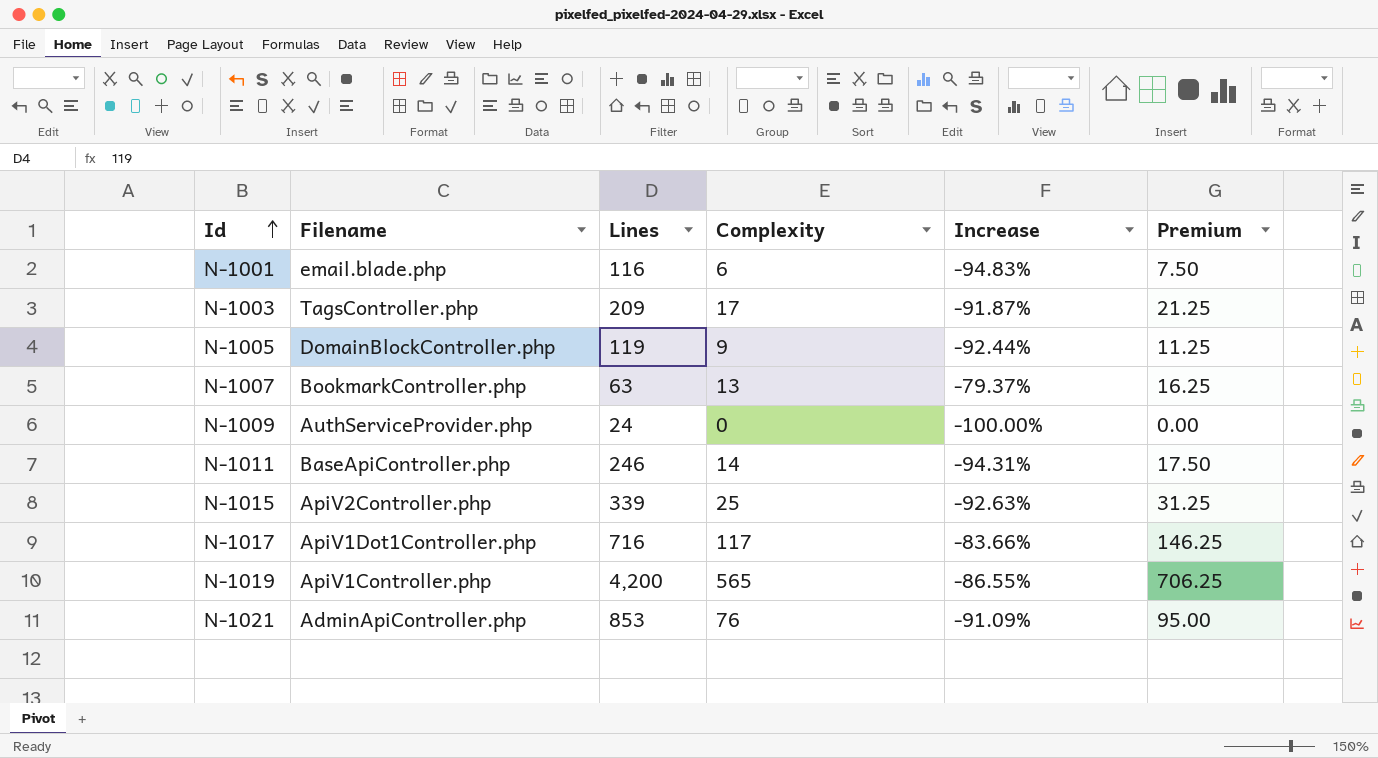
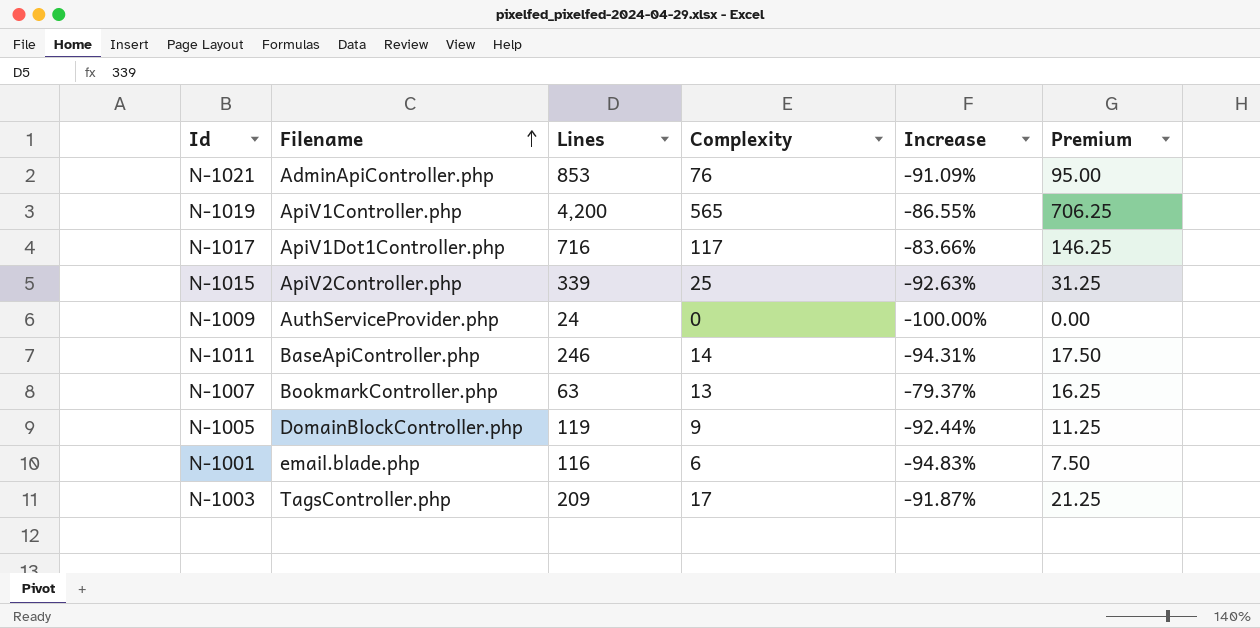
row order: Id ascending -> Filename ascending

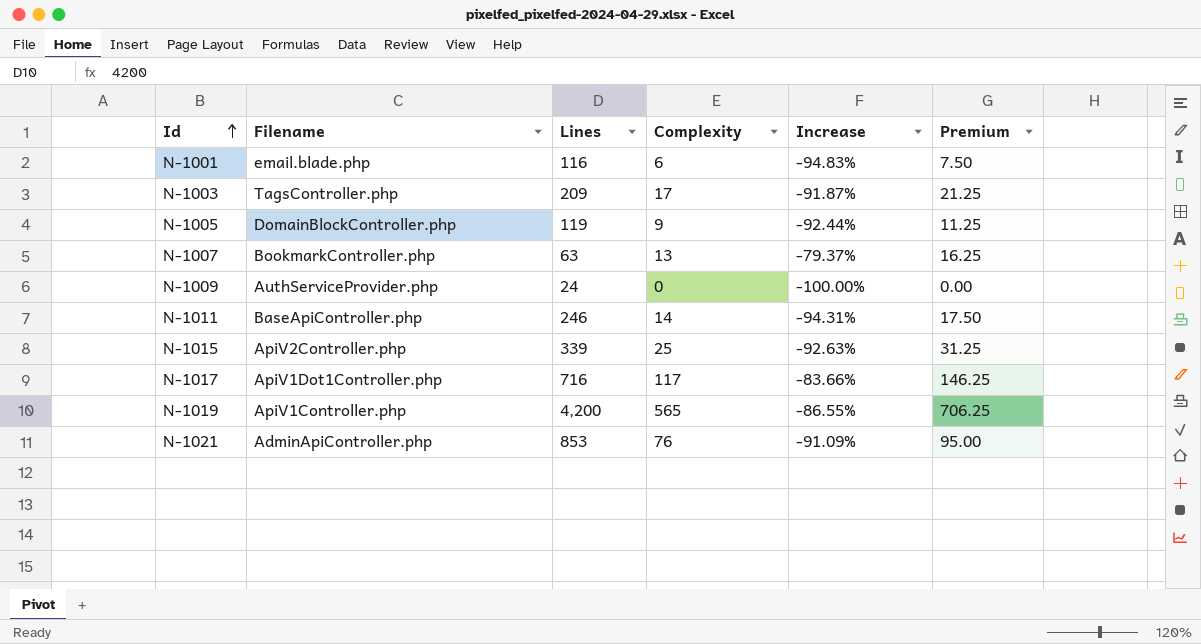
row order: Filename ascending -> Id ascending

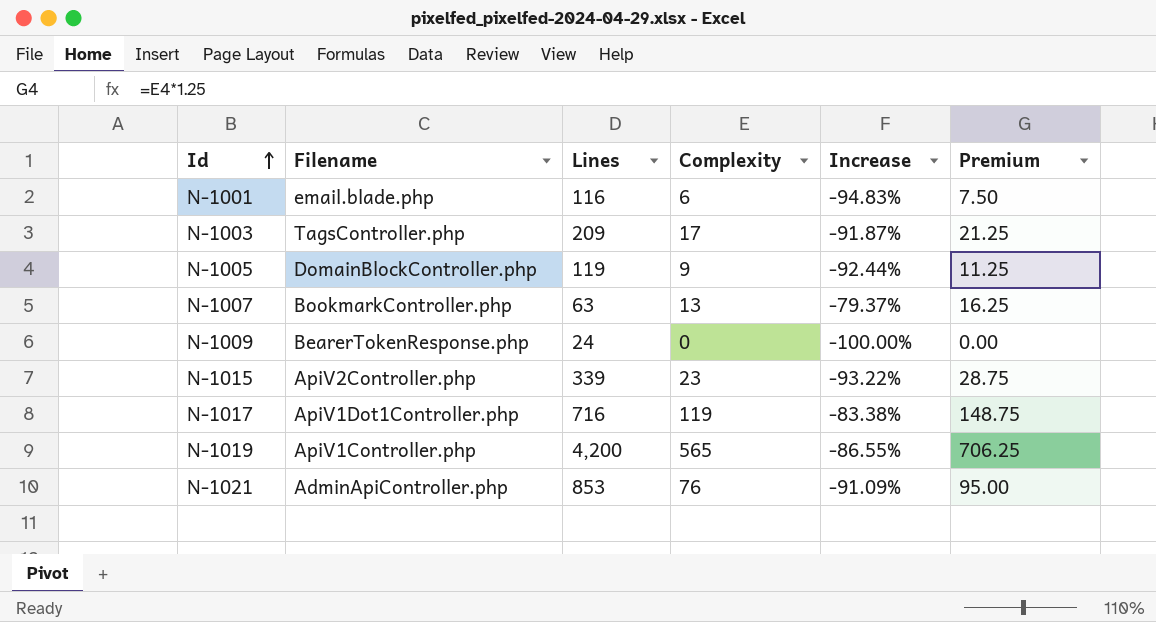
row N-1011: BaseApiController.php | 246 | 14 | -94.31% | 17.50 -> none
N-1009 | Filename: AuthServiceProvider.php -> BearerTokenResponse.php
N-1015 | Complexity: 25 -> 23
N-1015 | Increase: -92.63% -> -93.22%
N-1015 | Premium: 31.25 -> 28.75
N-1017 | Complexity: 117 -> 119
N-1017 | Increase: -83.66% -> -83.38%
N-1017 | Premium: 146.25 -> 148.75

